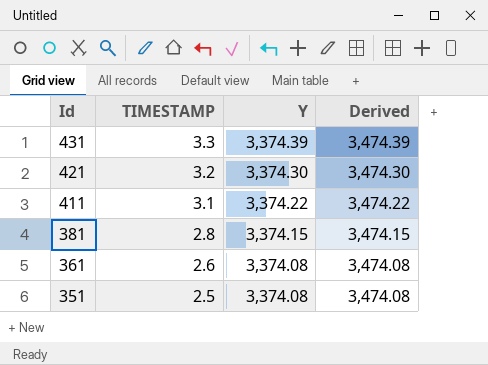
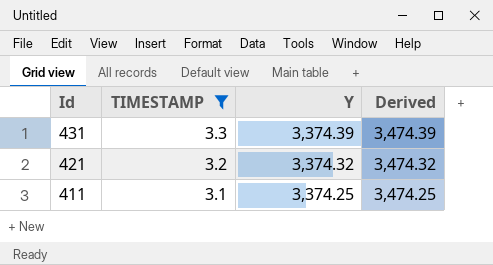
filter: none -> TIMESTAMP >= 3.1
421 | Y: 3,374.30 -> 3,374.32
421 | Derived: 3,474.30 -> 3,474.32
411 | Y: 3,374.22 -> 3,374.25
411 | Derived: 3,474.22 -> 3,474.25

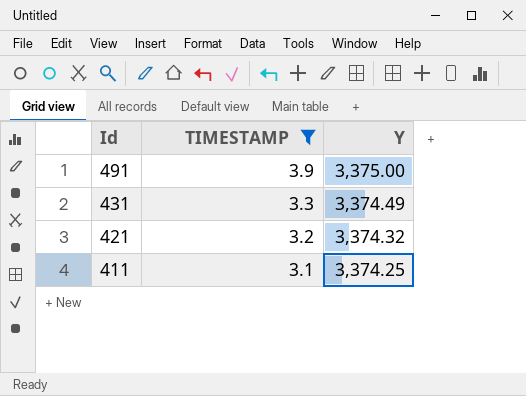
column Derived | formula: [Y] + 100 -> none
row 491: none -> 3.9 | 3,375.00
431 | Y: 3,374.39 -> 3,374.49

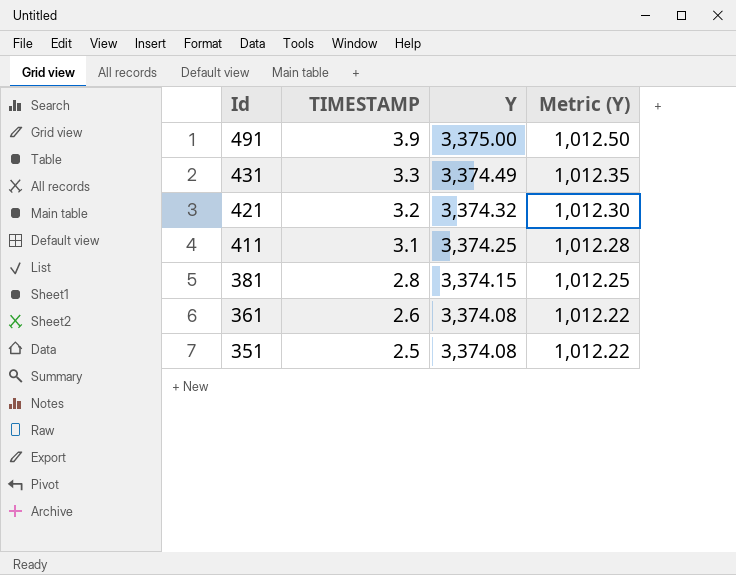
filter: TIMESTAMP >= 3.1 -> none
column Metric (Y) | formula: none -> [Y] * 0.3

